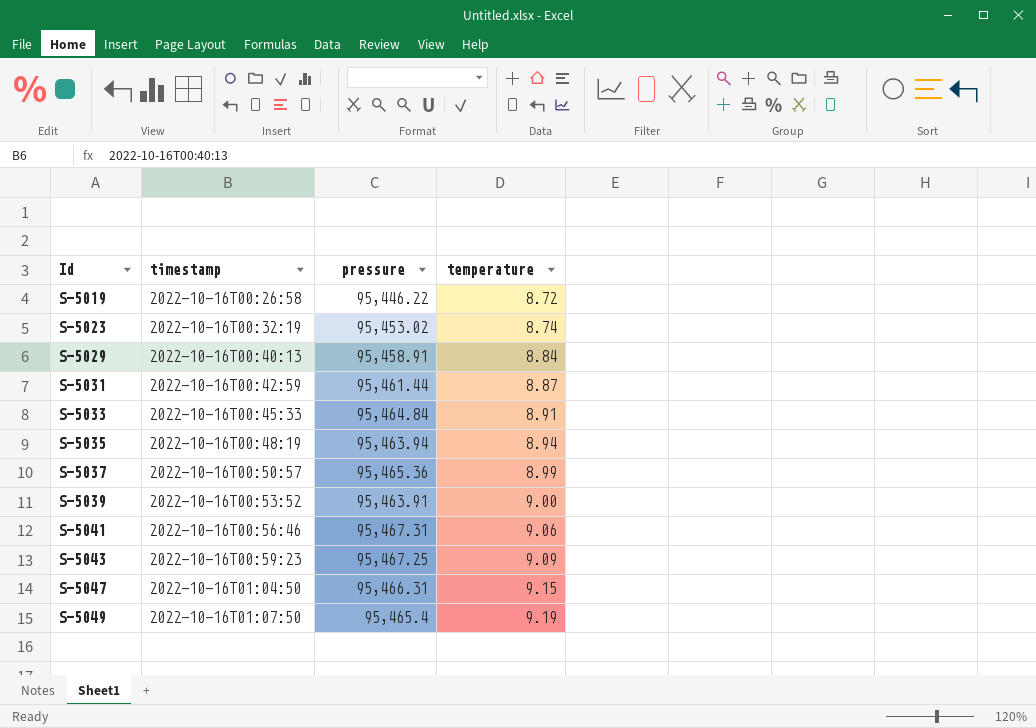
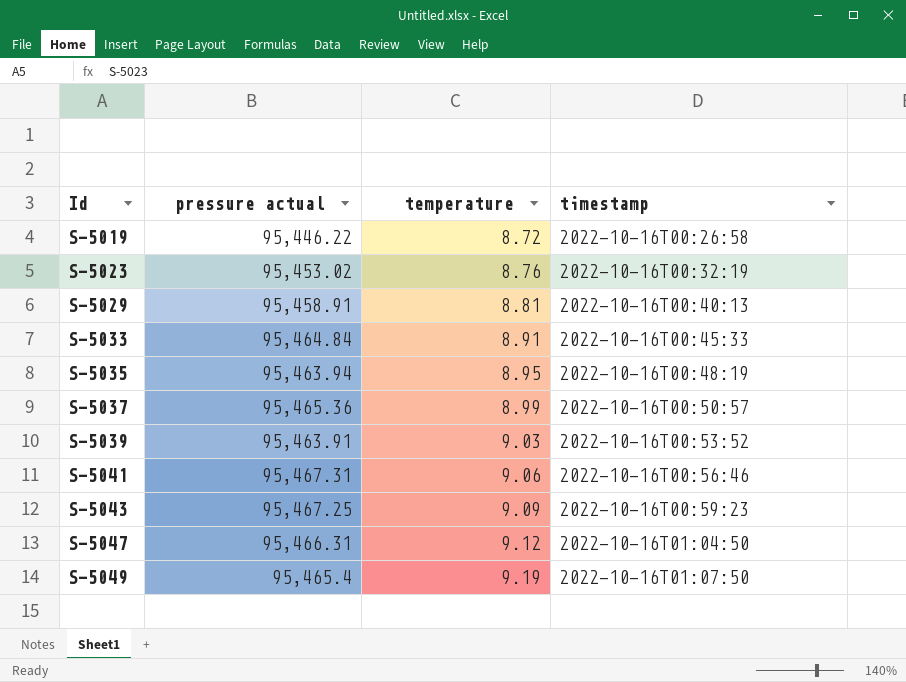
column name: pressure -> pressure actual
column timestamp | position: 2 -> 4
row S-5031: 2022-10-16T00:42:59 | 95,461.44 | 8.87 -> none
S-5023 | temperature: 8.74 -> 8.76
S-5029 | temperature: 8.84 -> 8.81
S-5035 | temperature: 8.94 -> 8.95
S-5039 | temperature: 9.00 -> 9.03
S-5047 | temperature: 9.15 -> 9.12

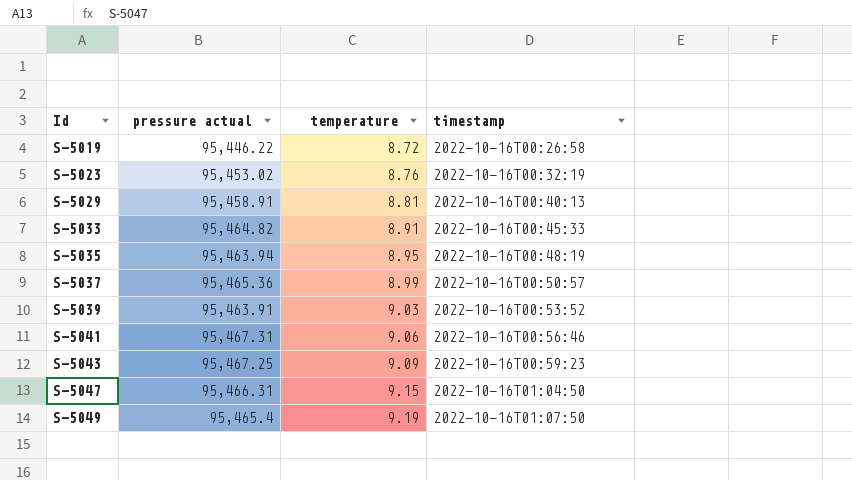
S-5033 | pressure actual: 95,464.84 -> 95,464.82
S-5047 | temperature: 9.12 -> 9.15

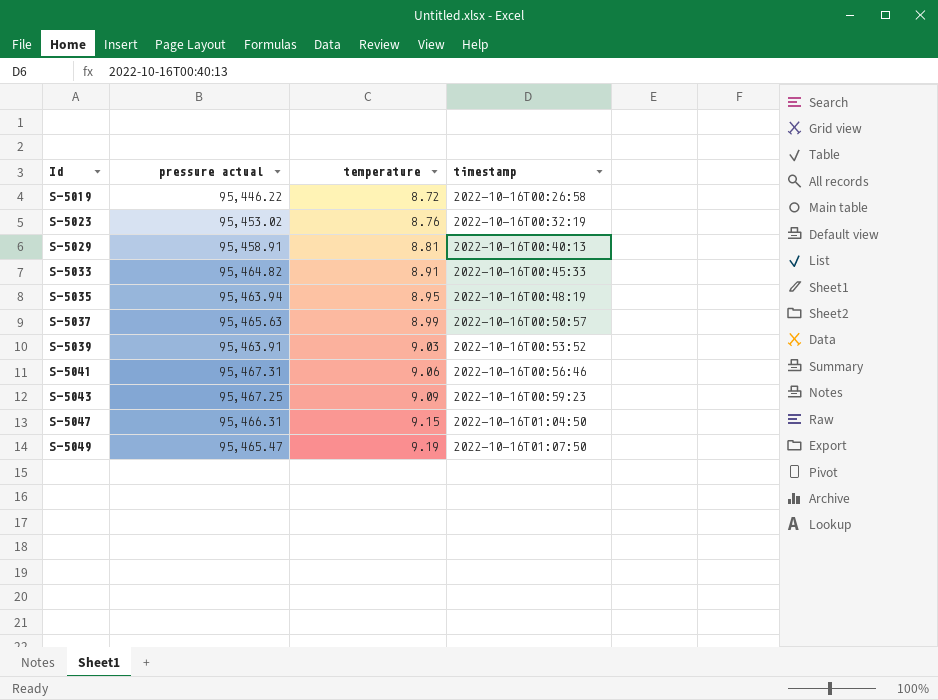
S-5037 | pressure actual: 95,465.36 -> 95,465.63
S-5049 | pressure actual: 95,465.4 -> 95,465.47

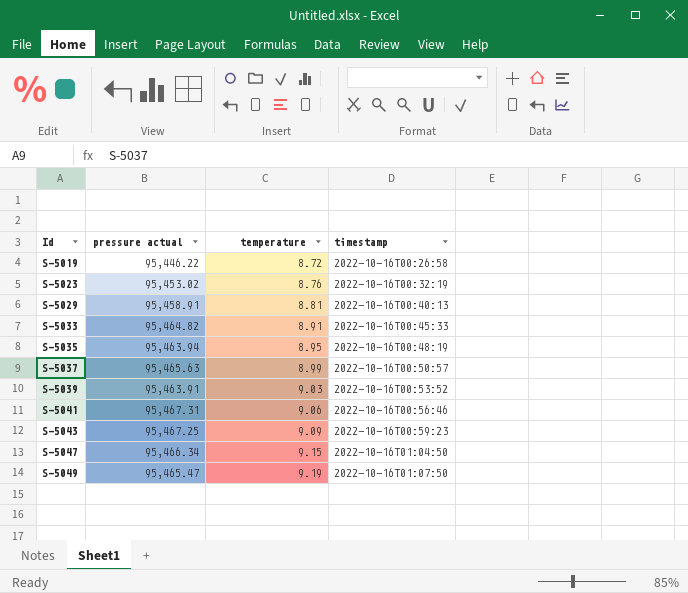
S-5047 | pressure actual: 95,466.31 -> 95,466.34

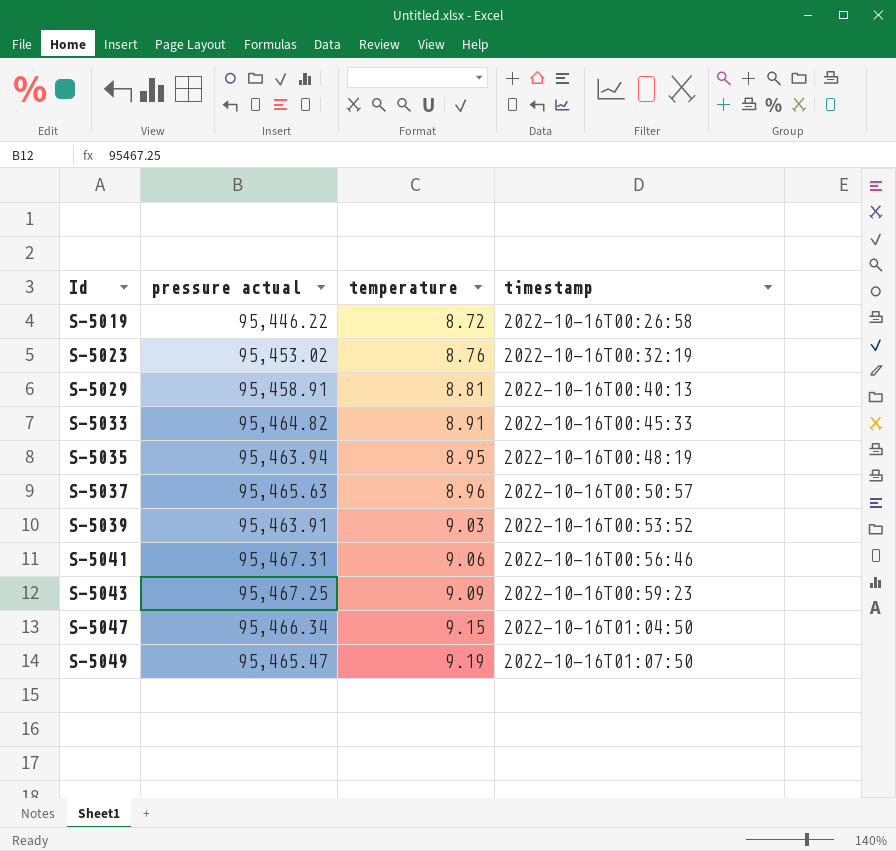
S-5037 | temperature: 8.99 -> 8.96

